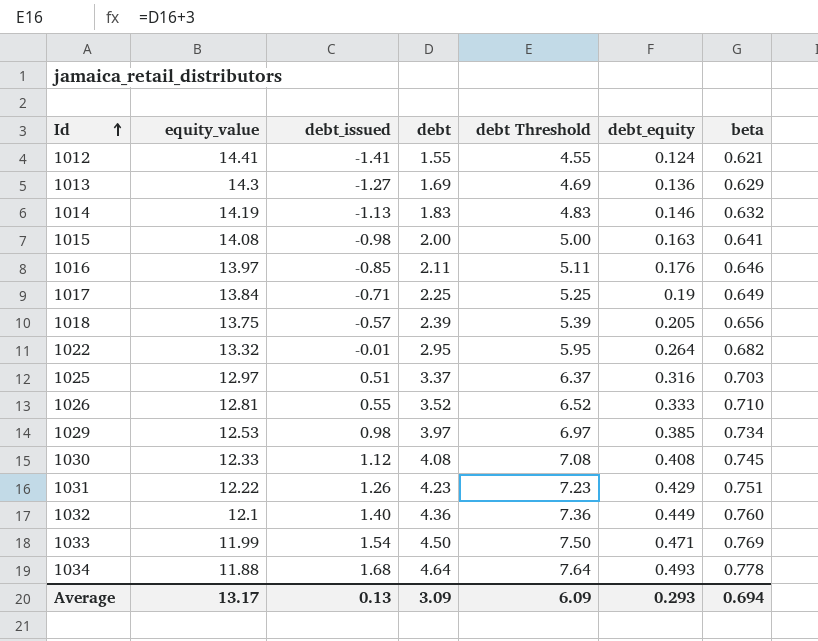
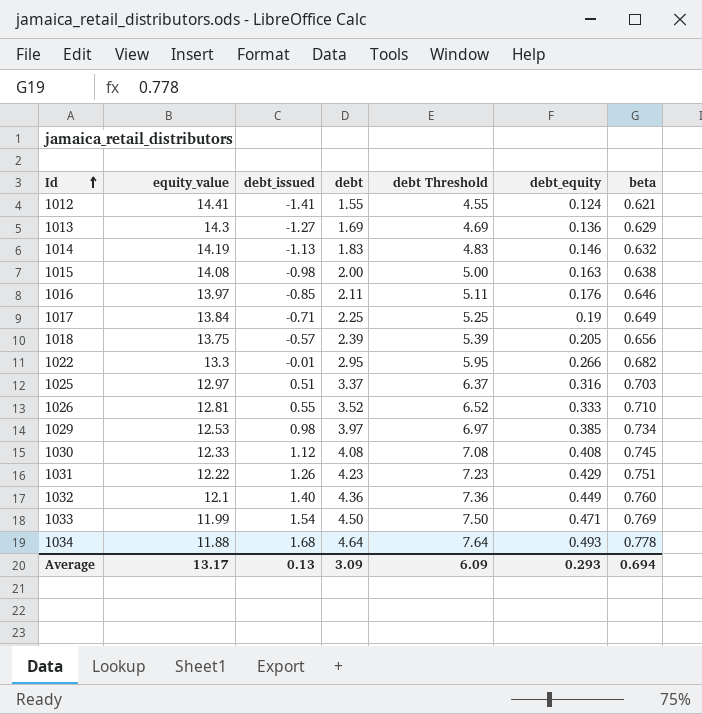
1015 | beta: 0.641 -> 0.638
1022 | equity_value: 13.32 -> 13.3
1022 | debt_equity: 0.264 -> 0.266

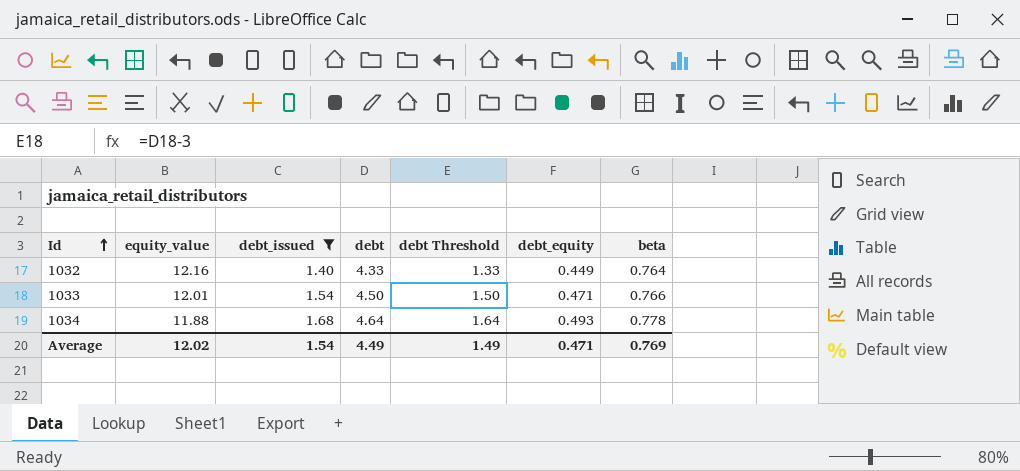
filter: none -> debt_issued >= 1.40
column debt Threshold | formula: [debt] + 3 -> [debt] - 3
1032 | equity_value: 12.1 -> 12.16
1032 | debt: 4.36 -> 4.33
1032 | beta: 0.760 -> 0.764
1033 | equity_value: 11.99 -> 12.01
1033 | beta: 0.769 -> 0.766
Average | equity_value: 13.17 -> 12.02
Average | debt_issued: 0.13 -> 1.54
Average | debt: 3.09 -> 4.49
Average | debt Threshold: 6.09 -> 1.49
Average | debt_equity: 0.293 -> 0.471
Average | beta: 0.694 -> 0.769

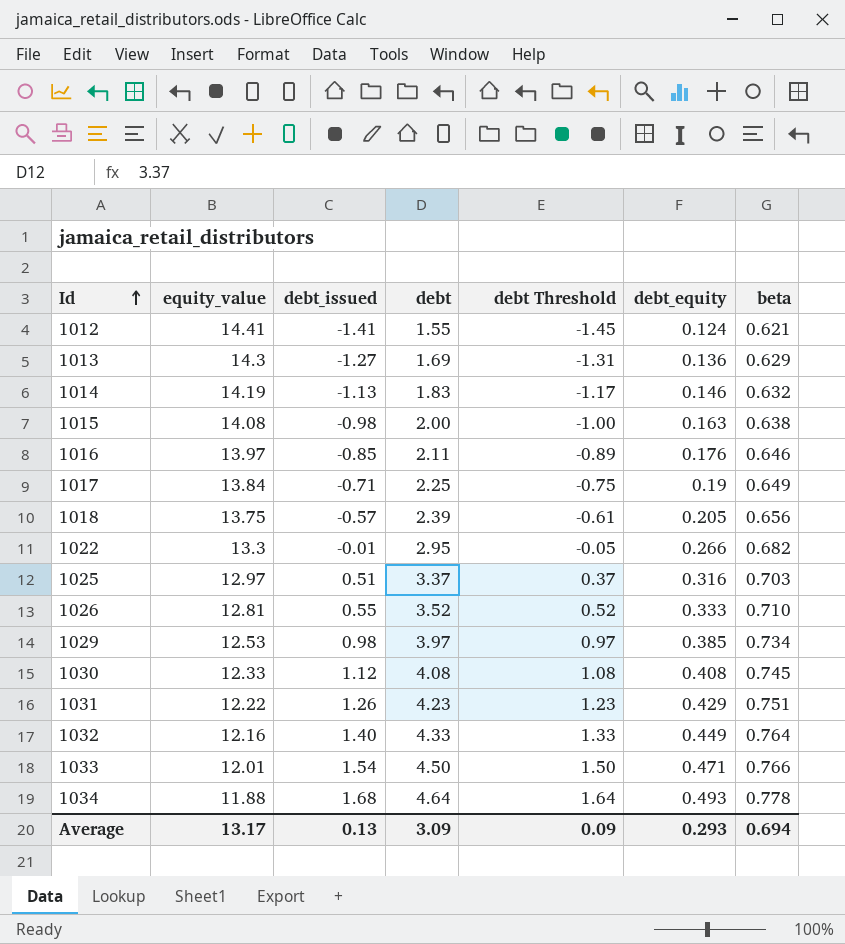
filter: debt_issued >= 1.40 -> none
Average | equity_value: 12.02 -> 13.17
Average | debt_issued: 1.54 -> 0.13
Average | debt: 4.49 -> 3.09
Average | debt Threshold: 1.49 -> 0.09
Average | debt_equity: 0.471 -> 0.293
Average | beta: 0.769 -> 0.694

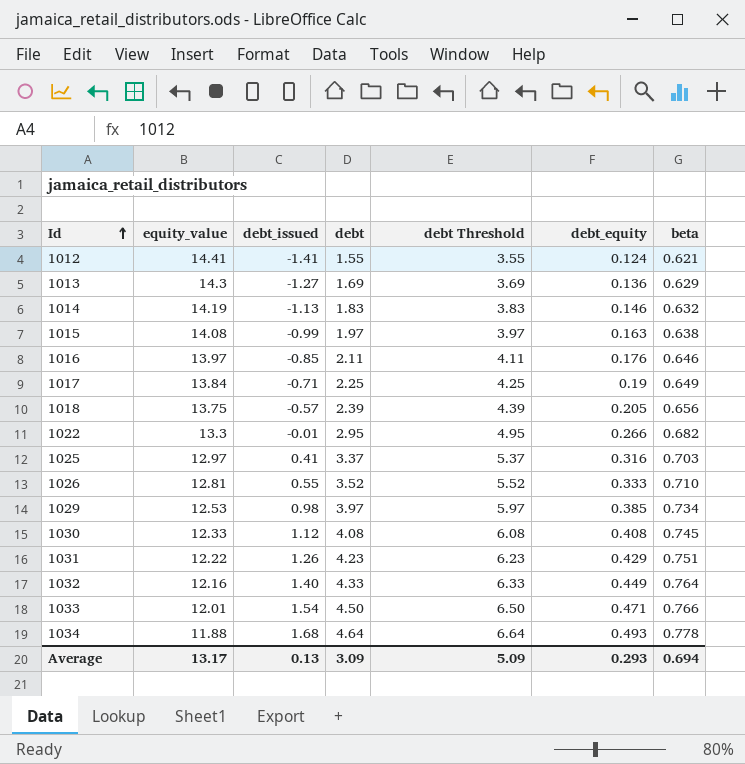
column debt Threshold | formula: [debt] - 3 -> [debt] + 2
1015 | debt_issued: -0.98 -> -0.99
1015 | debt: 2.00 -> 1.97
1025 | debt_issued: 0.51 -> 0.41
Average | debt Threshold: 0.09 -> 5.09

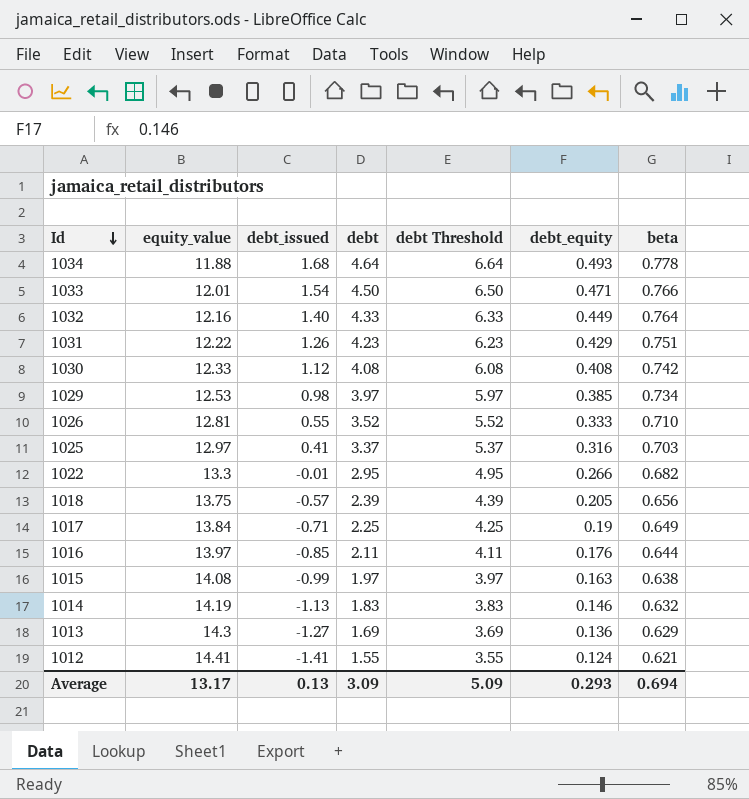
row order: Id ascending -> Id descending
1030 | beta: 0.745 -> 0.742
1016 | beta: 0.646 -> 0.644

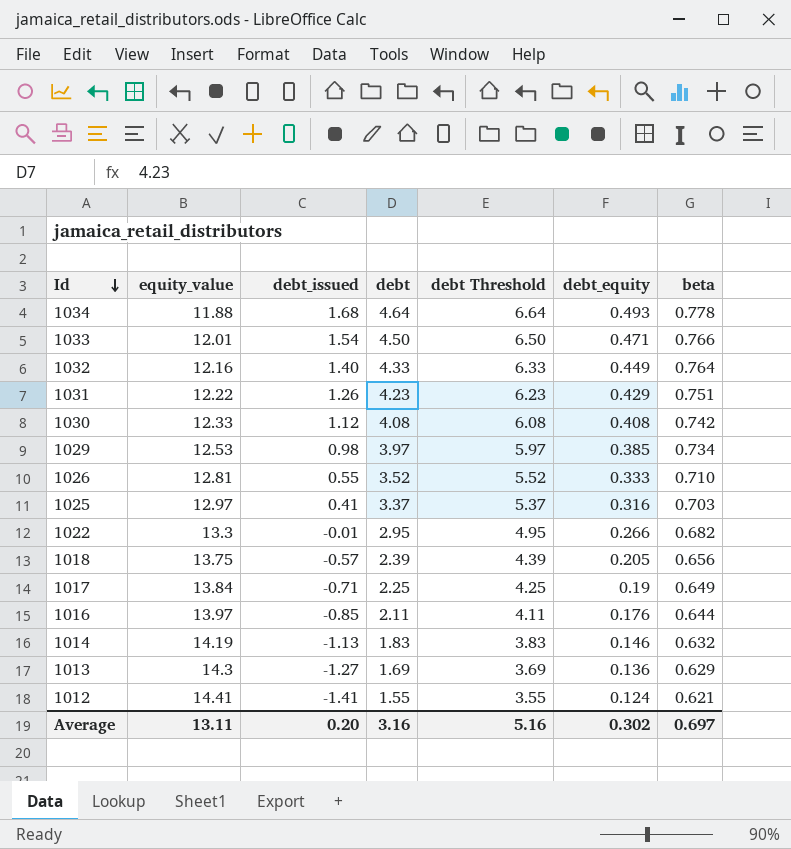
row 1015: 14.08 | -0.99 | 1.97 | 3.97 | 0.163 | 0.638 -> none
Average | equity_value: 13.17 -> 13.11
Average | debt_issued: 0.13 -> 0.20
Average | debt: 3.09 -> 3.16
Average | debt Threshold: 5.09 -> 5.16
Average | debt_equity: 0.293 -> 0.302
Average | beta: 0.694 -> 0.697

